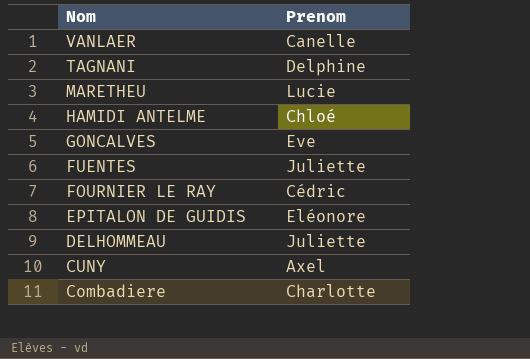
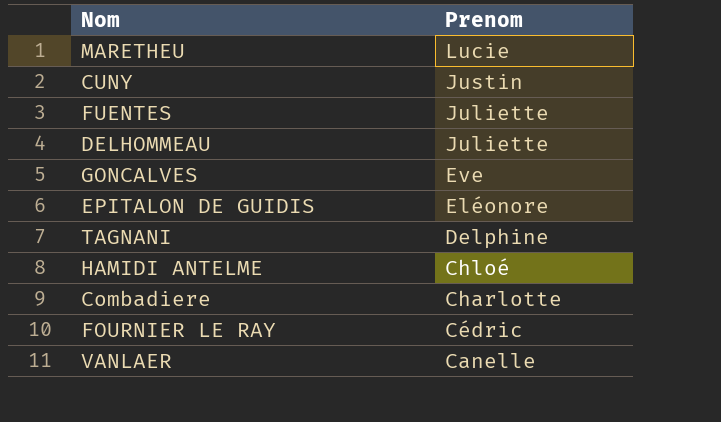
row order: Nom descending -> Prenom descending
CUNY | Prenom: Axel -> Justin

